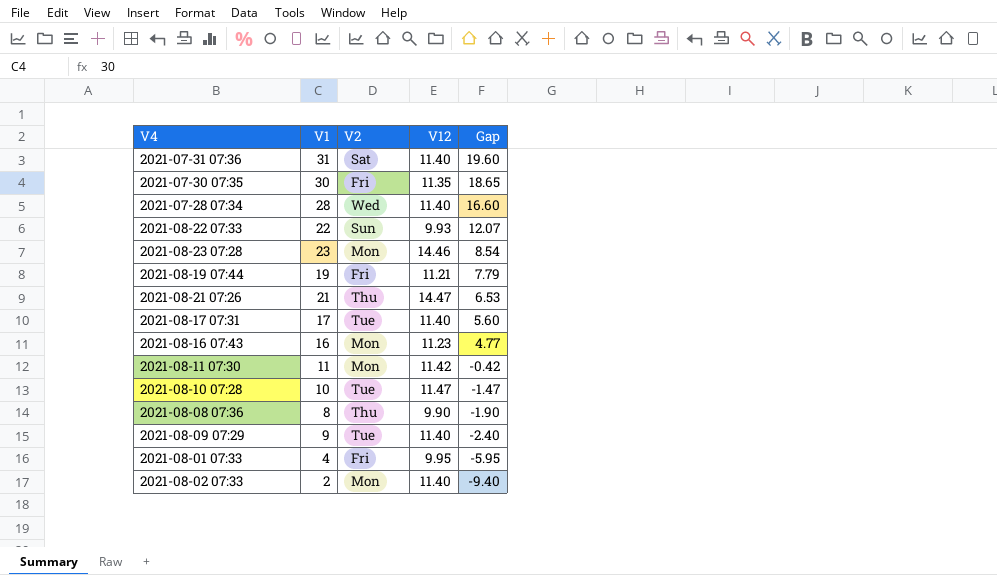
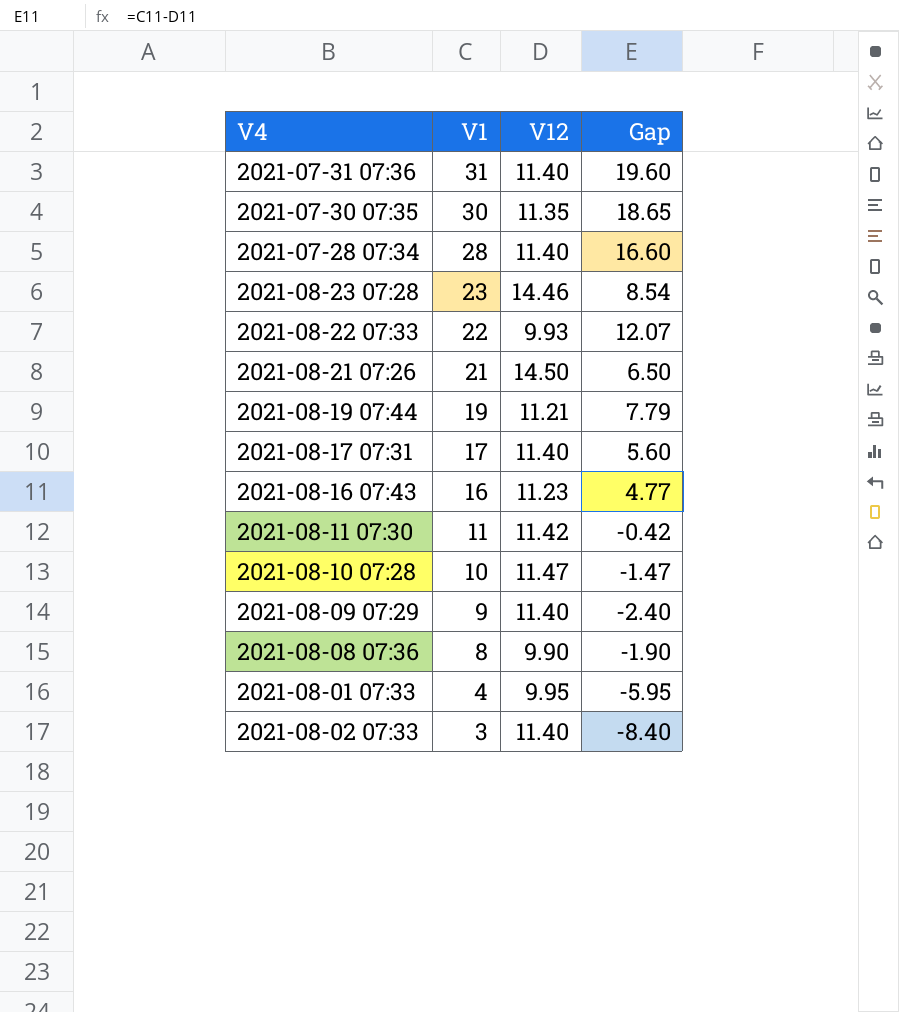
row order: Gap descending -> V1 descending
column V2 | position: 3 -> none
2021-08-21 07:26 | V12: 14.47 -> 14.50
2021-08-21 07:26 | Gap: 6.53 -> 6.50
2021-08-02 07:33 | V1: 2 -> 3
2021-08-02 07:33 | Gap: -9.40 -> -8.40

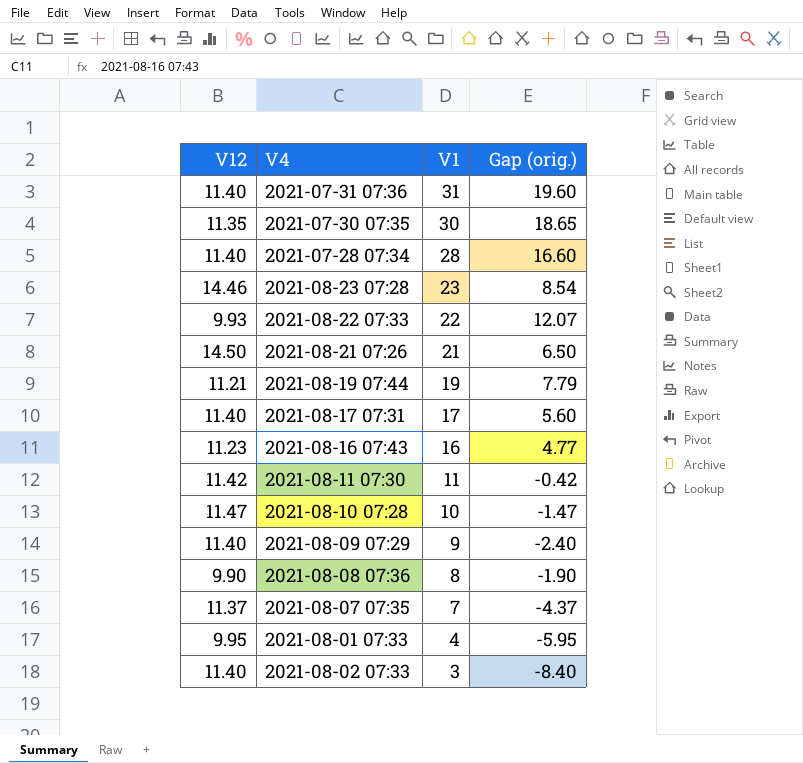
column V12 | position: 3 -> 1
column name: Gap -> Gap (orig.)
row 2021-08-07 07:35: none -> 11.37 | 7 | -4.37

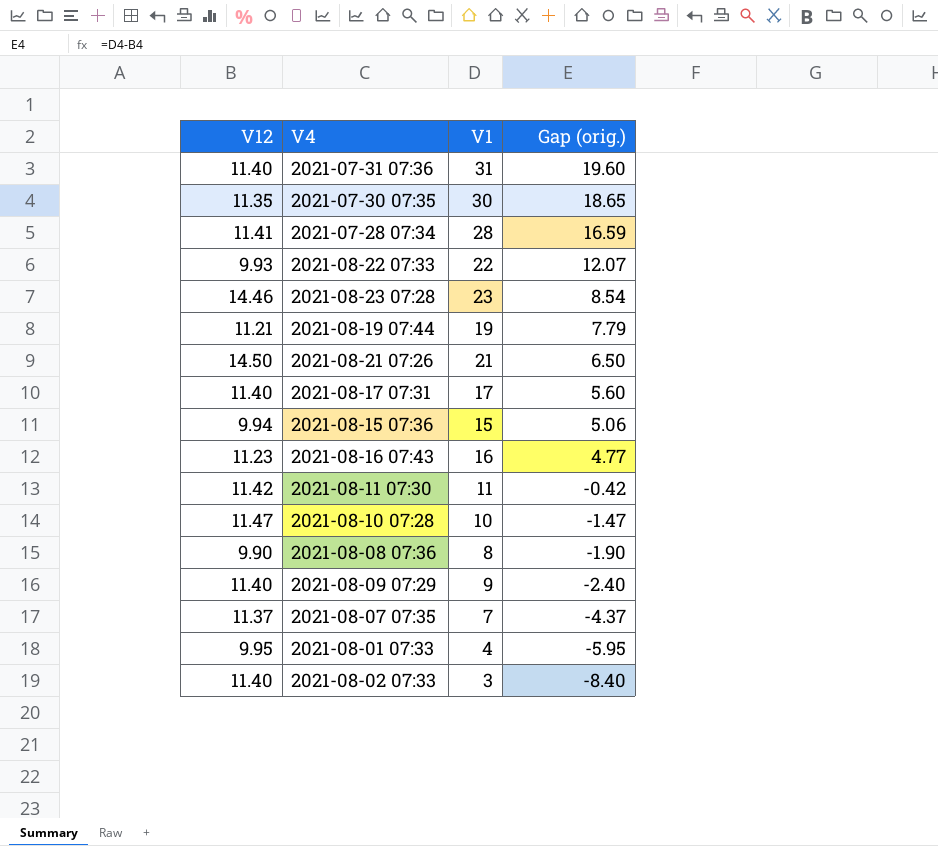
row order: V1 descending -> Gap (orig.) descending
2021-07-28 07:34 | V12: 11.40 -> 11.41
2021-07-28 07:34 | Gap (orig.): 16.60 -> 16.59
row 2021-08-15 07:36: none -> 9.94 | 15 | 5.06

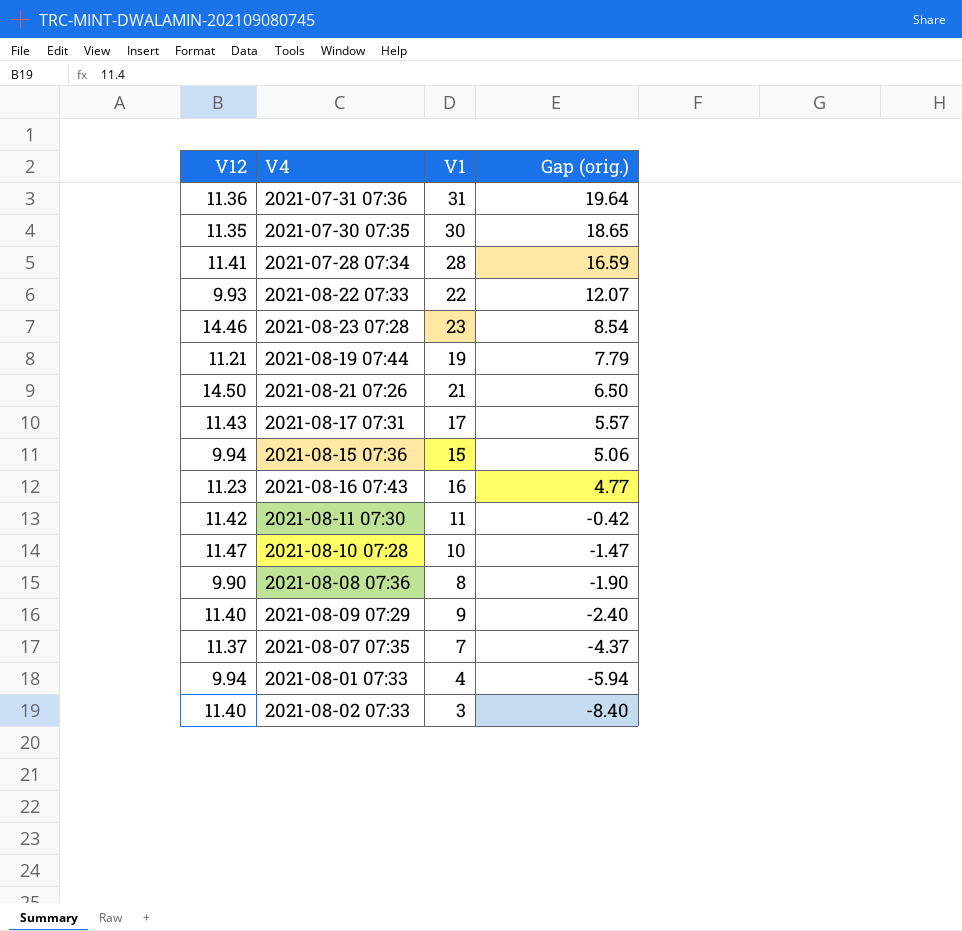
2021-07-31 07:36 | V12: 11.40 -> 11.36
2021-07-31 07:36 | Gap (orig.): 19.60 -> 19.64
2021-08-17 07:31 | V12: 11.40 -> 11.43
2021-08-17 07:31 | Gap (orig.): 5.60 -> 5.57
2021-08-01 07:33 | V12: 9.95 -> 9.94
2021-08-01 07:33 | Gap (orig.): -5.95 -> -5.94

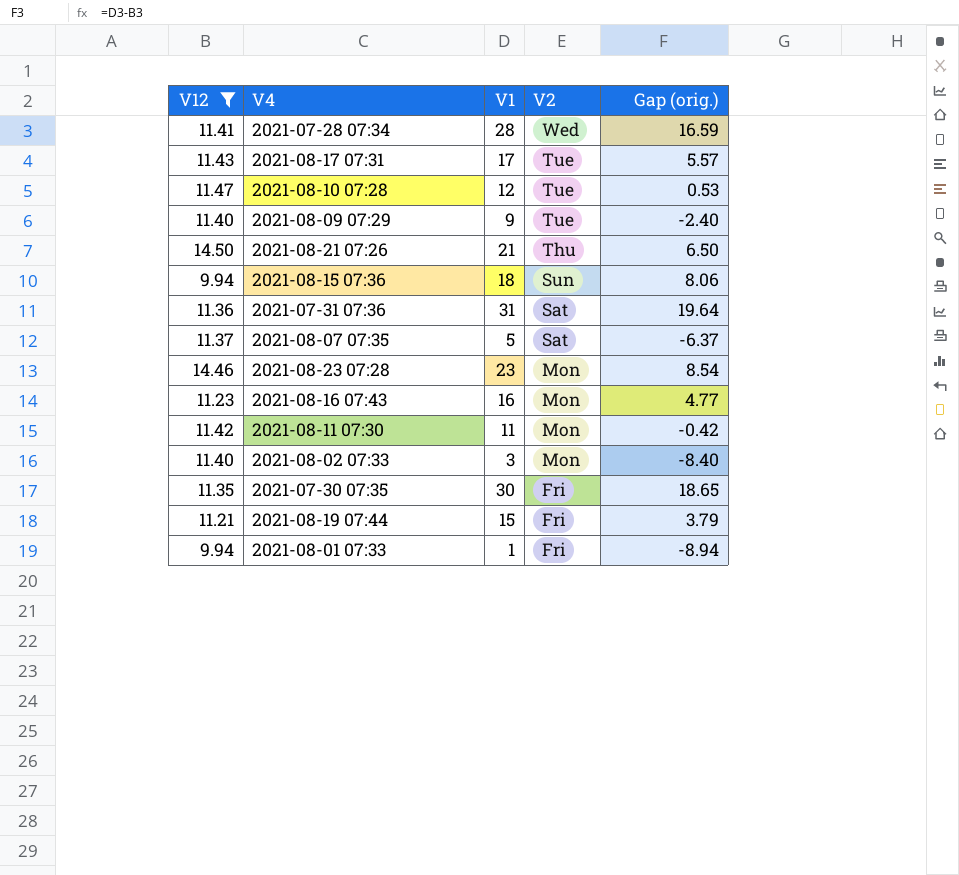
filter: none -> V12 >= 9.94
row order: Gap (orig.) descending -> V2 descending
column V2 | position: none -> 4
2021-08-10 07:28 | V1: 10 -> 12
2021-08-10 07:28 | Gap (orig.): -1.47 -> 0.53
2021-08-15 07:36 | V1: 15 -> 18
2021-08-15 07:36 | Gap (orig.): 5.06 -> 8.06
2021-08-07 07:35 | V1: 7 -> 5
2021-08-07 07:35 | Gap (orig.): -4.37 -> -6.37
2021-08-19 07:44 | V1: 19 -> 15
2021-08-19 07:44 | Gap (orig.): 7.79 -> 3.79
2021-08-01 07:33 | V1: 4 -> 1
2021-08-01 07:33 | Gap (orig.): -5.94 -> -8.94

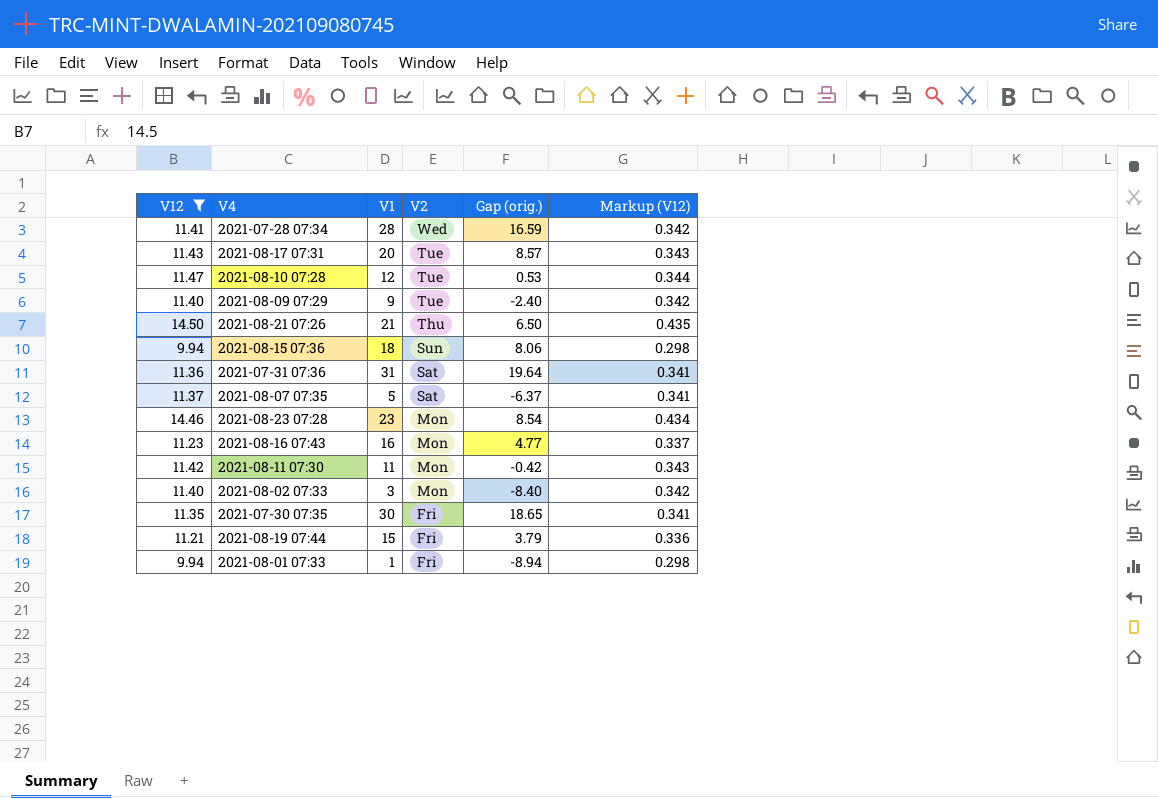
column Markup (V12) | formula: none -> [V12] * 0.03
2021-08-17 07:31 | V1: 17 -> 20
2021-08-17 07:31 | Gap (orig.): 5.57 -> 8.57

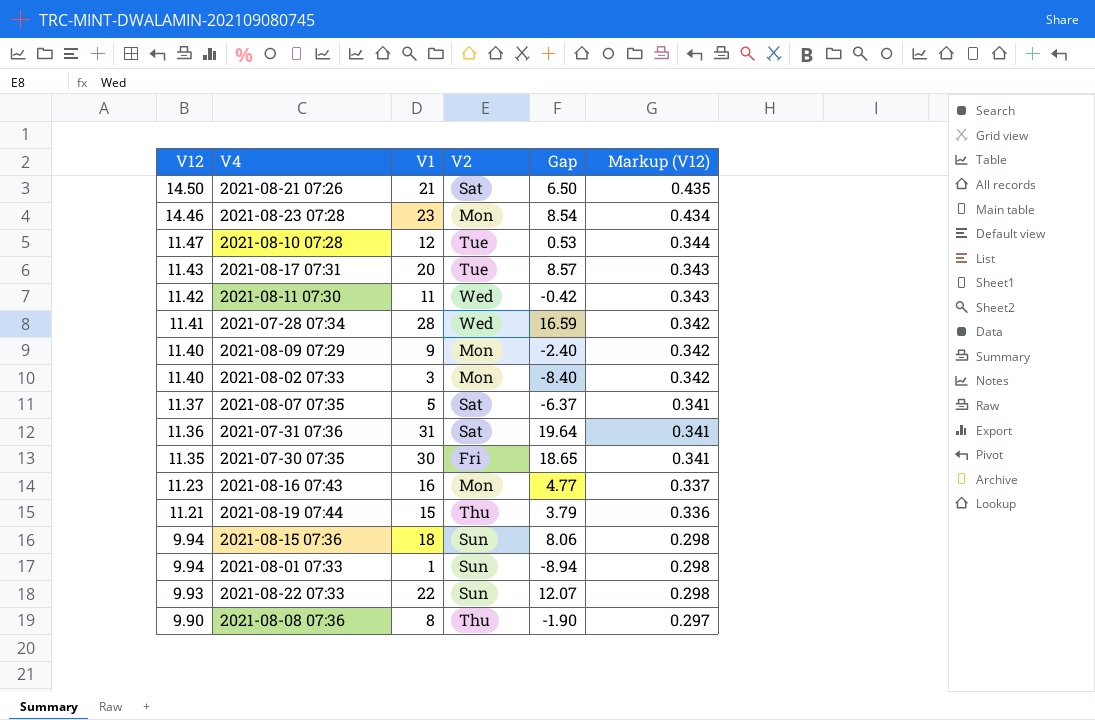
filter: V12 >= 9.94 -> none
row order: V2 descending -> V12 descending
column name: Gap (orig.) -> Gap
2021-08-21 07:26 | V2: Thu -> Sat
2021-08-11 07:30 | V2: Mon -> Wed
2021-08-09 07:29 | V2: Tue -> Mon
2021-08-19 07:44 | V2: Fri -> Thu
2021-08-01 07:33 | V2: Fri -> Sun

